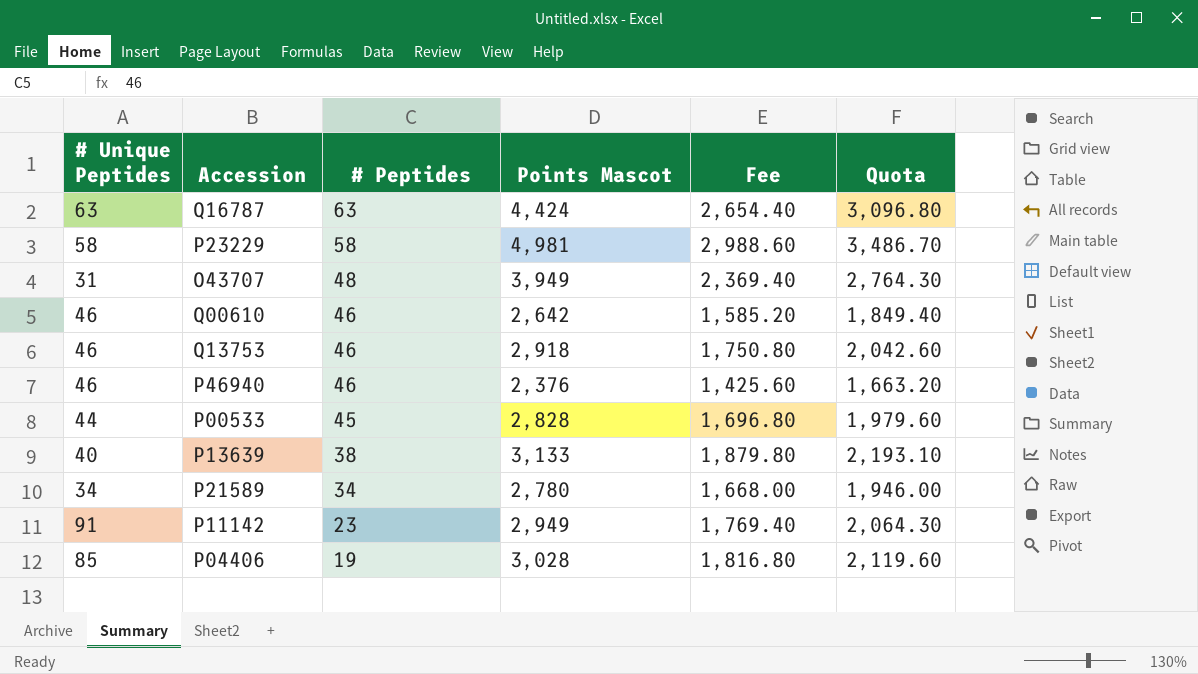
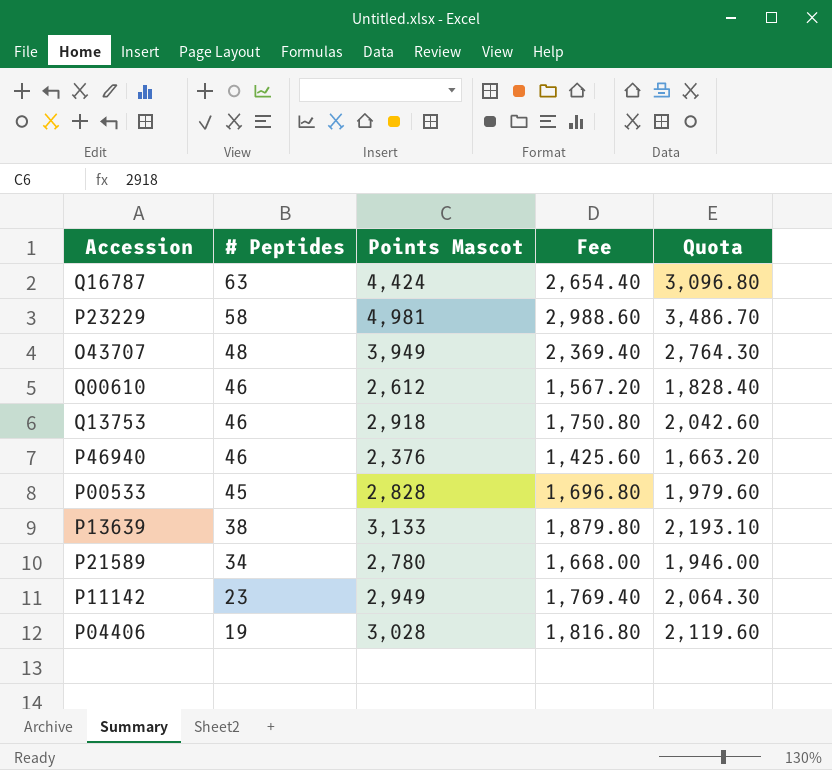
column # Unique Peptides | position: 1 -> none
Q00610 | Points Mascot: 2,642 -> 2,612
Q00610 | Fee: 1,585.20 -> 1,567.20
Q00610 | Quota: 1,849.40 -> 1,828.40

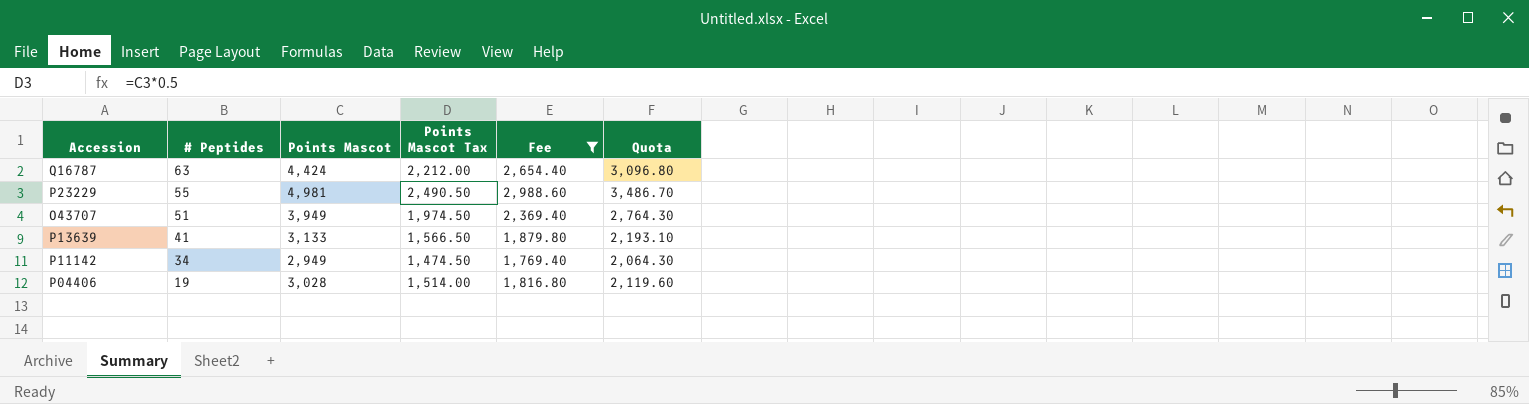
filter: none -> Fee >= 1,769.40
column Points Mascot Tax | formula: none -> [Points Mascot] * 0.5
P23229 | # Peptides: 58 -> 55
O43707 | # Peptides: 48 -> 51
P13639 | # Peptides: 38 -> 41
P11142 | # Peptides: 23 -> 34

